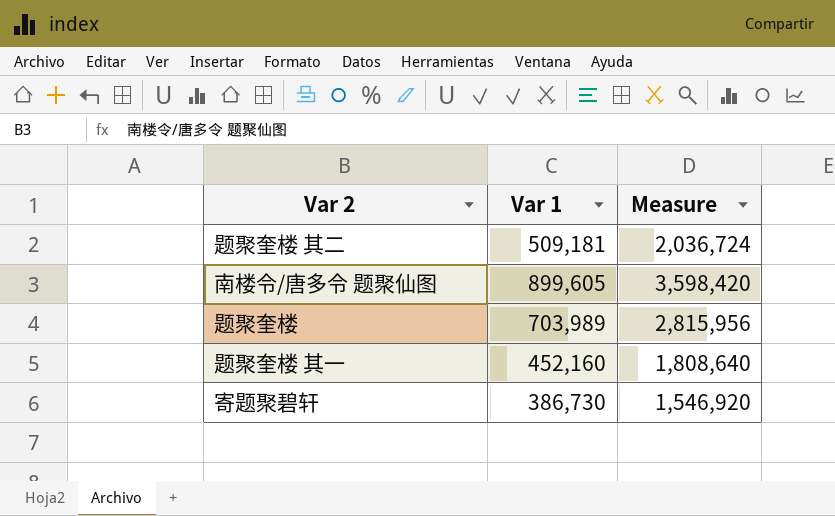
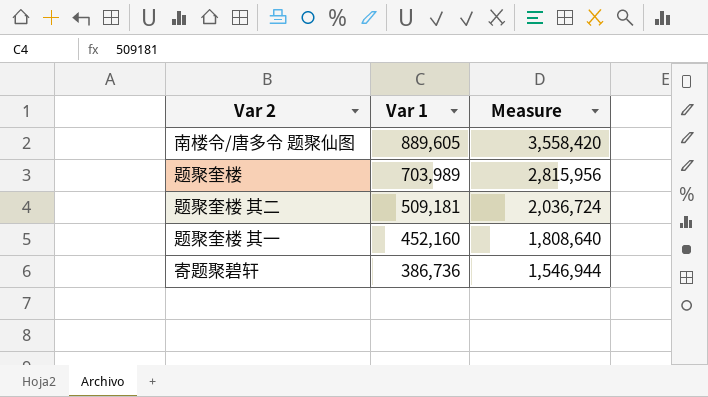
row order: none -> Var 1 descending
南楼令/唐多令 题聚仙图 | Var 1: 899,605 -> 889,605
南楼令/唐多令 题聚仙图 | Measure: 3,598,420 -> 3,558,420
寄题聚碧轩 | Var 1: 386,730 -> 386,736
寄题聚碧轩 | Measure: 1,546,920 -> 1,546,944

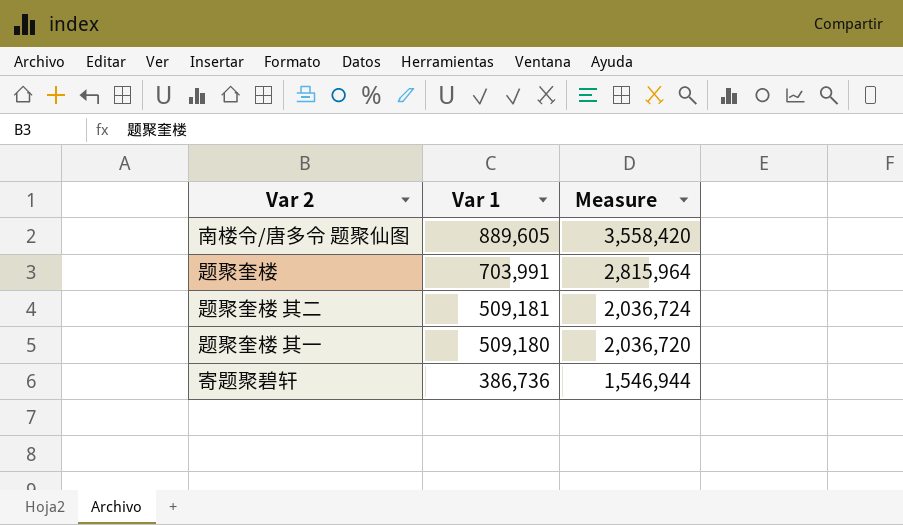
题聚奎楼 | Var 1: 703,989 -> 703,991
题聚奎楼 | Measure: 2,815,956 -> 2,815,964
题聚奎楼 其一 | Var 1: 452,160 -> 509,180
题聚奎楼 其一 | Measure: 1,808,640 -> 2,036,720

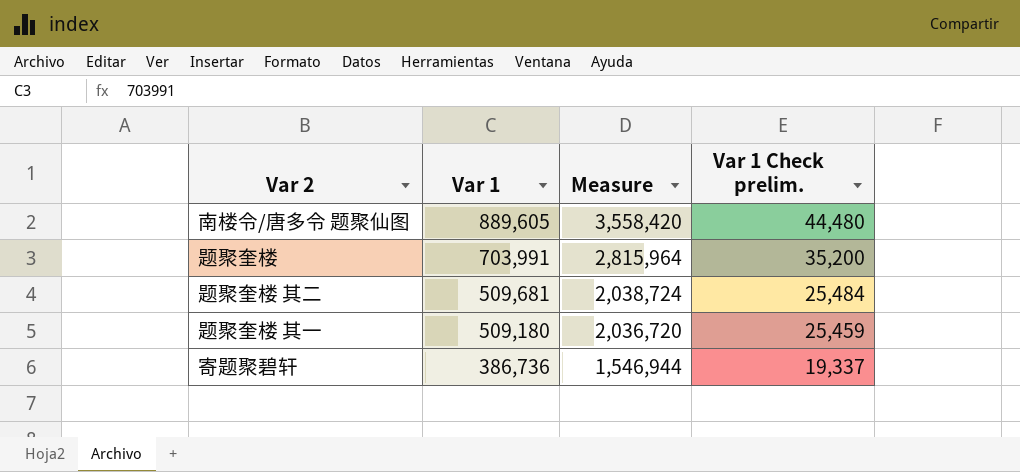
column Var 1 Check prelim. | formula: none -> [Var 1] * 0.05
题聚奎楼 其二 | Var 1: 509,181 -> 509,681
题聚奎楼 其二 | Measure: 2,036,724 -> 2,038,724

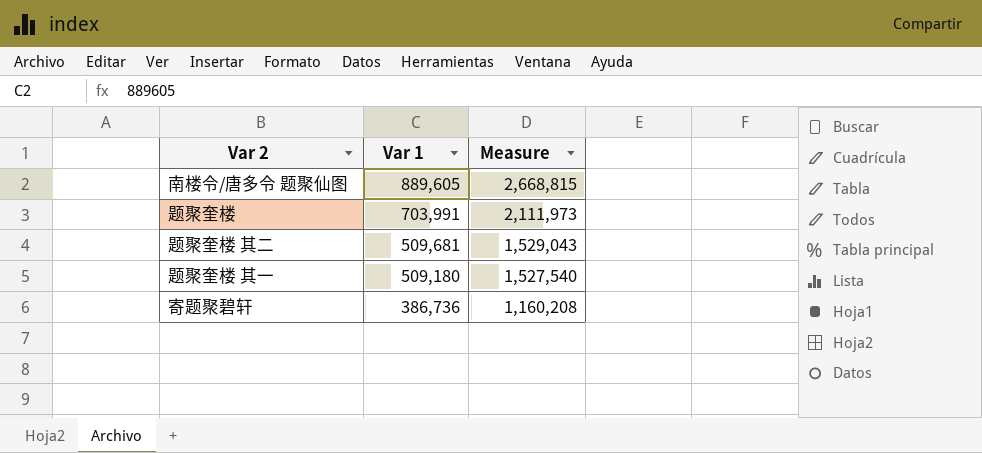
column Var 1 Check prelim. | formula: [Var 1] * 0.05 -> none
column Measure | formula: [Var 1] * 4 -> [Var 1] * 3

